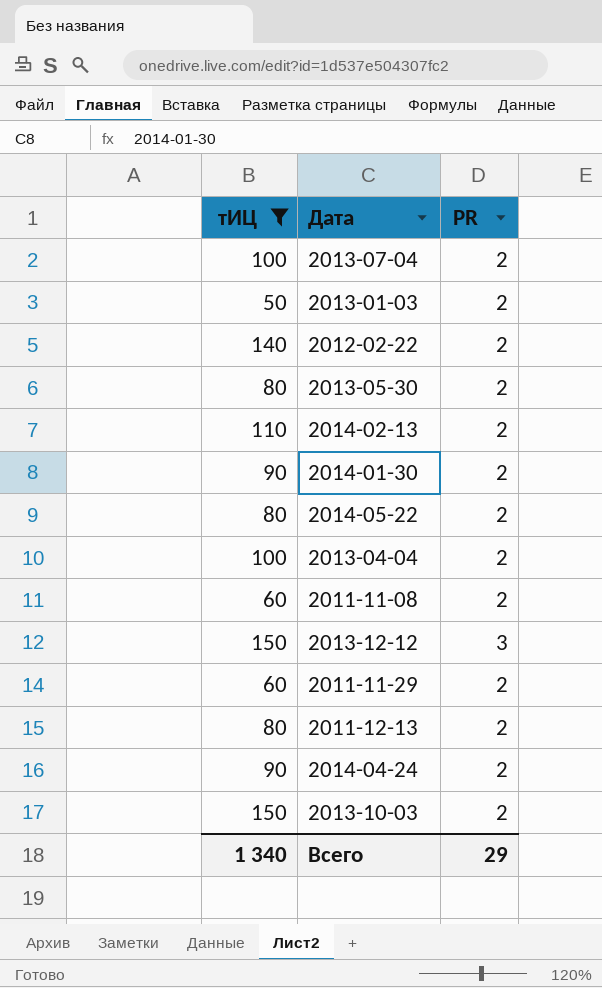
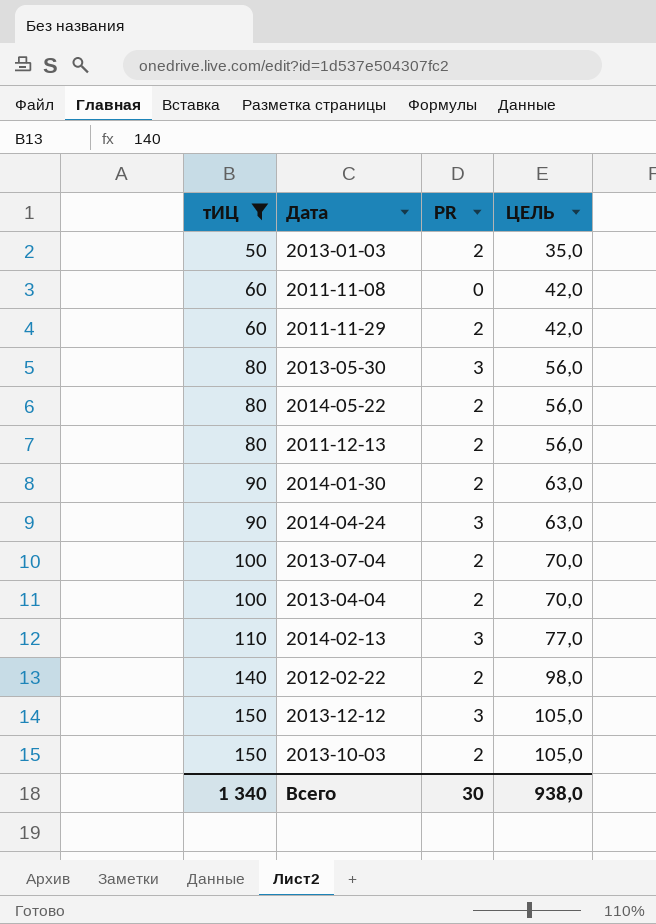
row order: none -> тИЦ ascending
column ЦЕЛЬ | formula: none -> [тИЦ] * 0,7
2011-11-08 | PR: 2 -> 0
2013-05-30 | PR: 2 -> 3
2014-04-24 | PR: 2 -> 3
2014-02-13 | PR: 2 -> 3
Всего | PR: 29 -> 30

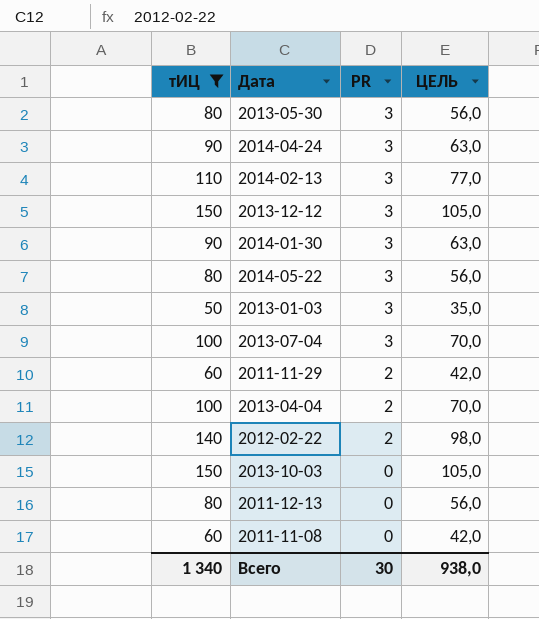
row order: тИЦ ascending -> PR descending
2014-01-30 | PR: 2 -> 3
2014-05-22 | PR: 2 -> 3
2013-01-03 | PR: 2 -> 3
2013-07-04 | PR: 2 -> 3
2013-10-03 | PR: 2 -> 0
2011-12-13 | PR: 2 -> 0

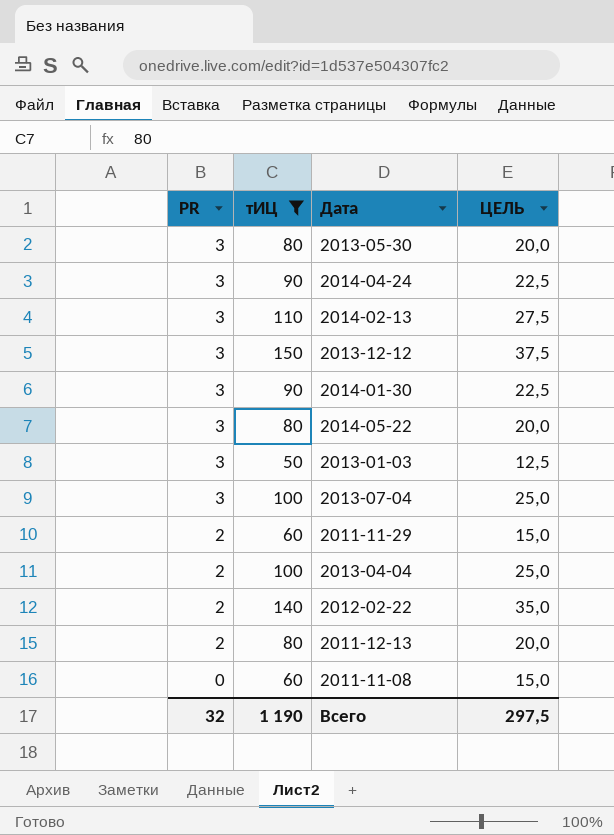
column PR | position: 3 -> 1
column ЦЕЛЬ | formula: [тИЦ] * 0,7 -> [тИЦ] * 0,25
row 2013-10-03: 150 | 0 | 105,0 -> none
2011-12-13 | PR: 0 -> 2
Всего | PR: 30 -> 32
Всего | тИЦ: 1 340 -> 1 190
Всего | ЦЕЛЬ: 938,0 -> 297,5

